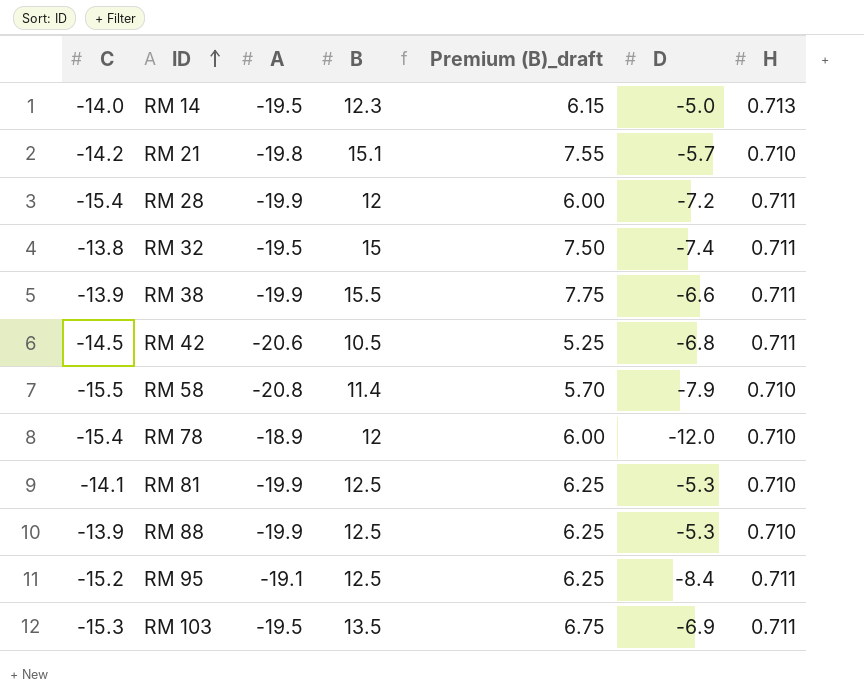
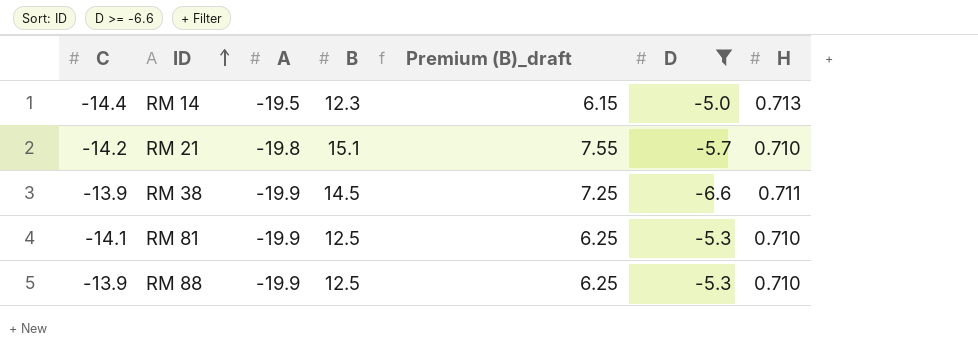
filter: none -> D >= -6.6
RM 14 | C: -14.0 -> -14.4
RM 38 | B: 15.5 -> 14.5
RM 38 | Premium (B)_draft: 7.75 -> 7.25

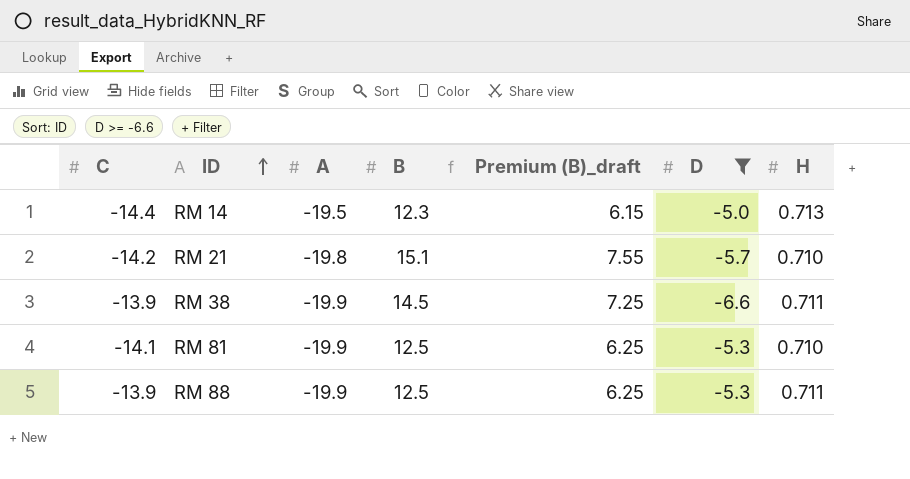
RM 88 | H: 0.710 -> 0.711

